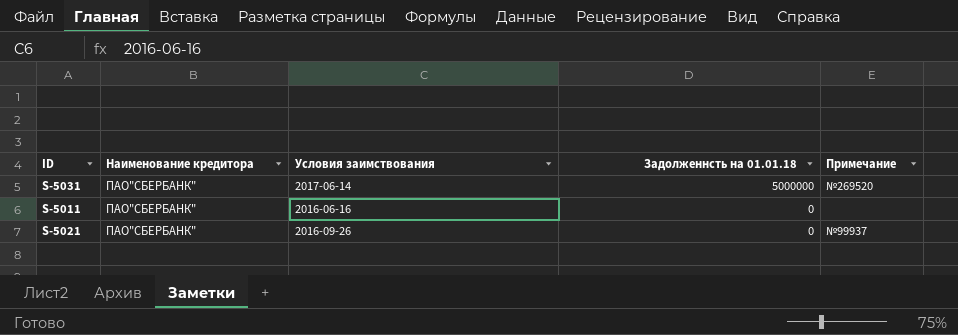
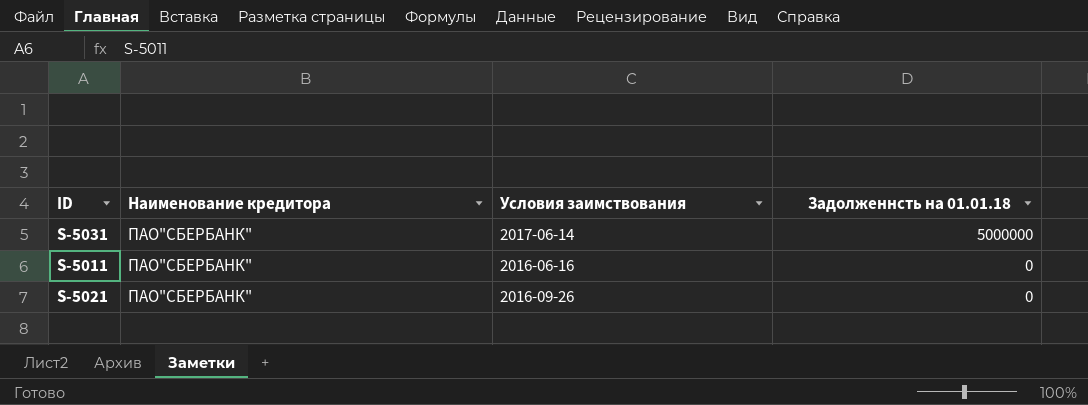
column Примечание | position: 5 -> none

